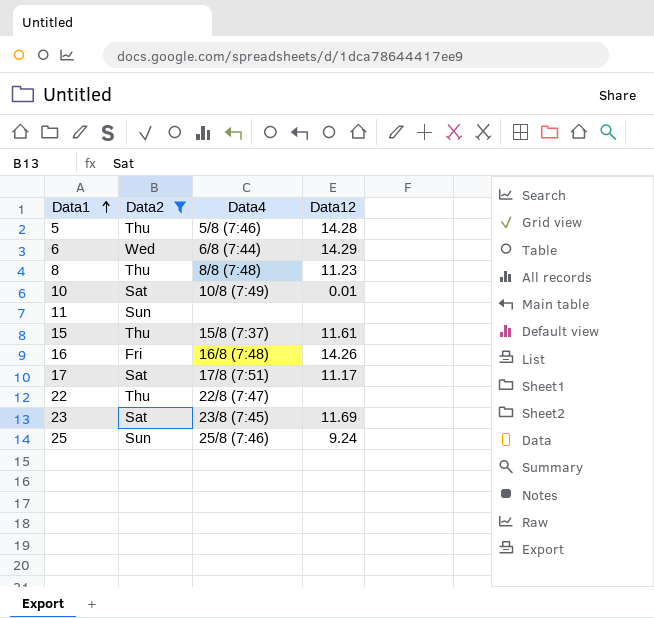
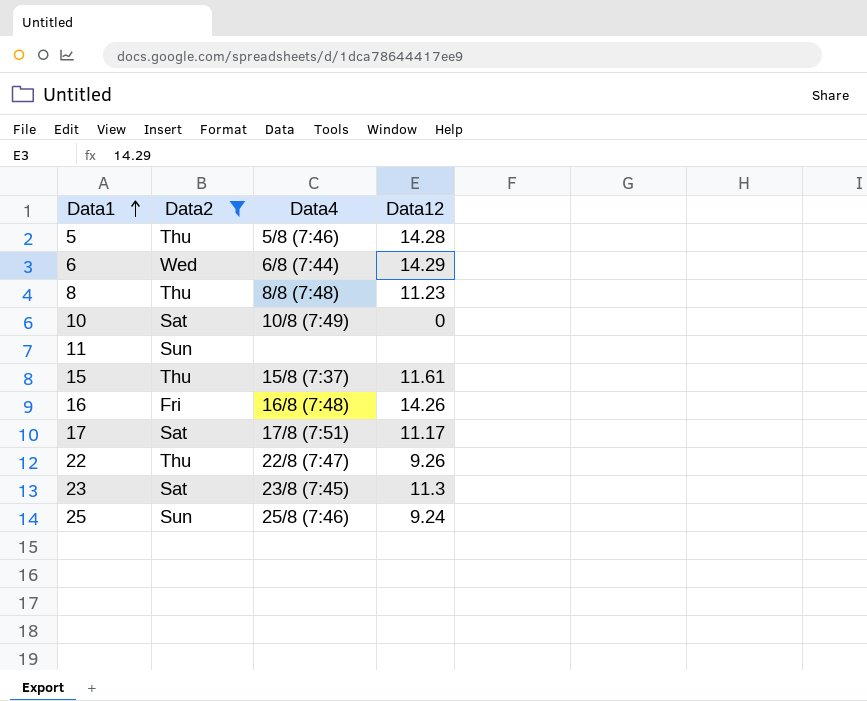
10 | Data12: 0.01 -> 0
22 | Data12: none -> 9.26
23 | Data12: 11.69 -> 11.3

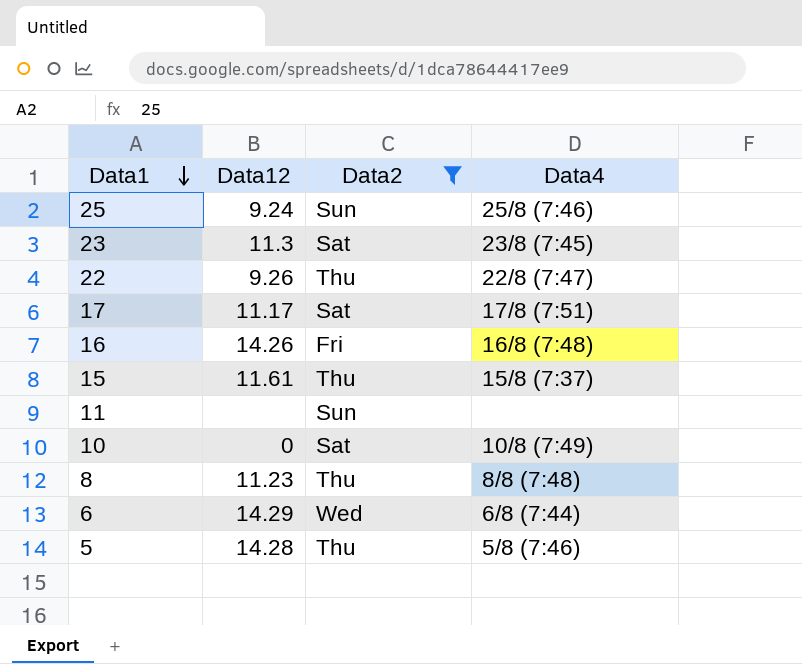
row order: Data1 ascending -> Data1 descending
column Data12 | position: 4 -> 2

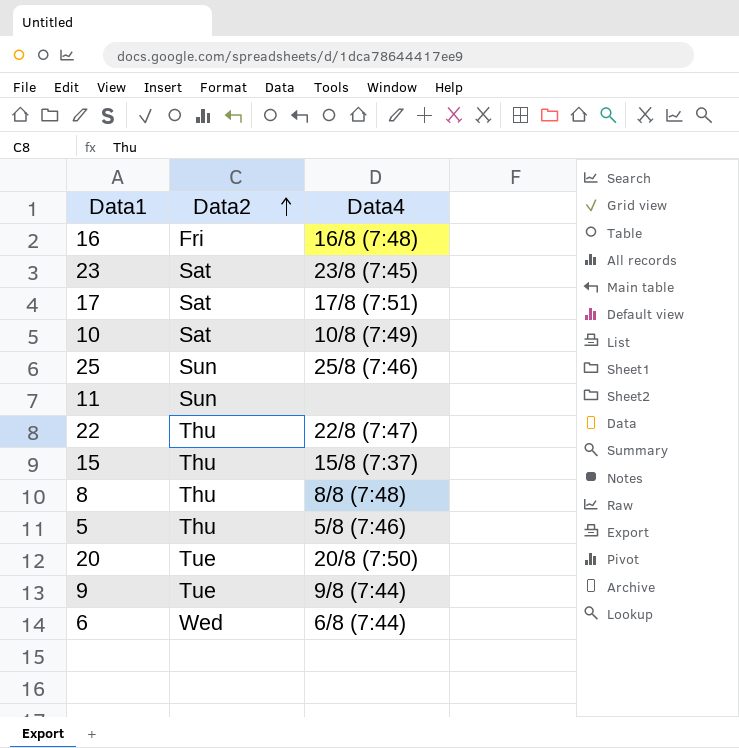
filter: Data2 != Tue -> none
row order: Data1 descending -> Data2 ascending
column Data12 | position: 2 -> none

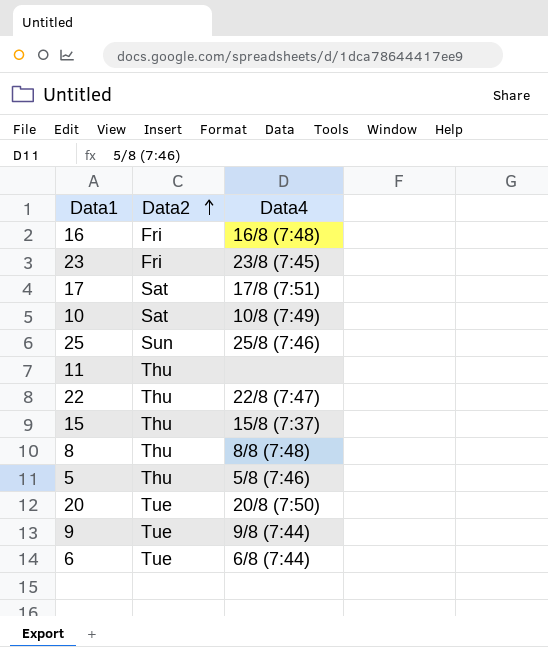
23 | Data2: Sat -> Fri
11 | Data2: Sun -> Thu
6 | Data2: Wed -> Tue

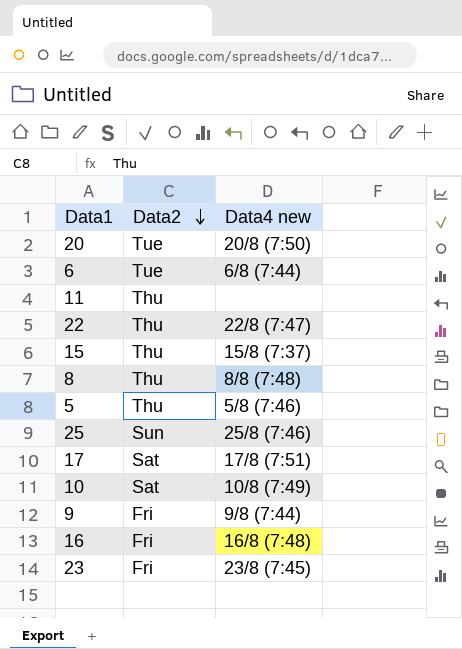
row order: Data2 ascending -> Data2 descending
column name: Data4 -> Data4 new
9 | Data2: Tue -> Fri

